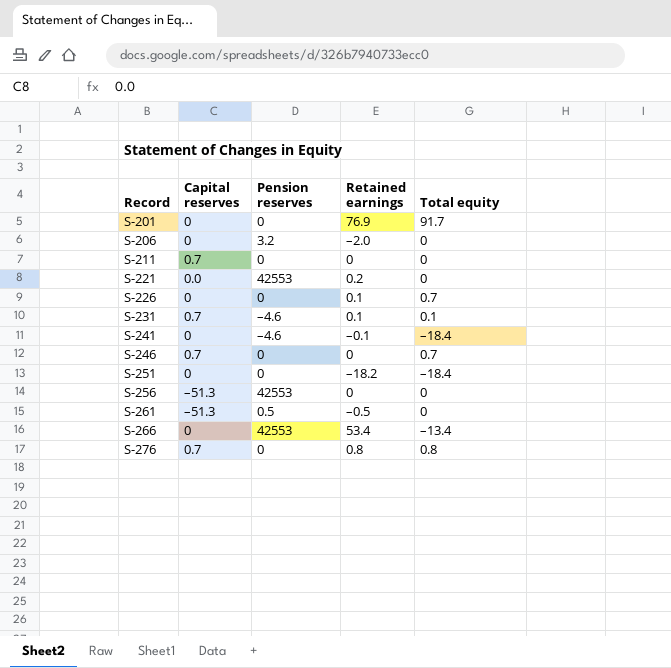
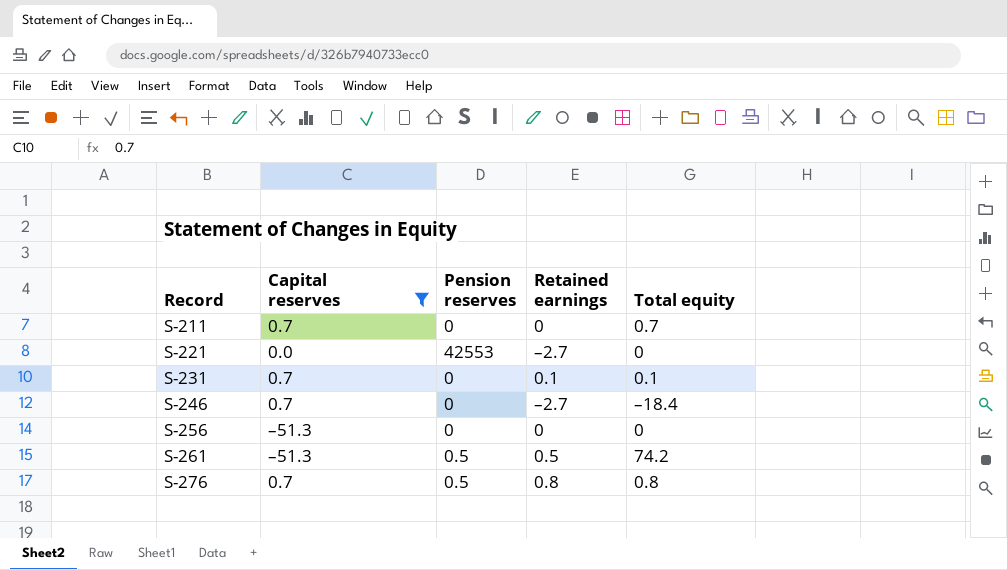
filter: none -> Capital reserves != 0
S-211 | Total equity: 0 -> 0.7
S-221 | Retained earnings: 0.2 -> –2.7
S-231 | Pension reserves: –4.6 -> 0
S-246 | Retained earnings: 0 -> –2.7
S-246 | Total equity: 0.7 -> –18.4
S-256 | Pension reserves: 42553 -> 0
S-261 | Retained earnings: –0.5 -> 0.5
S-261 | Total equity: 0 -> 74.2
S-276 | Pension reserves: 0 -> 0.5

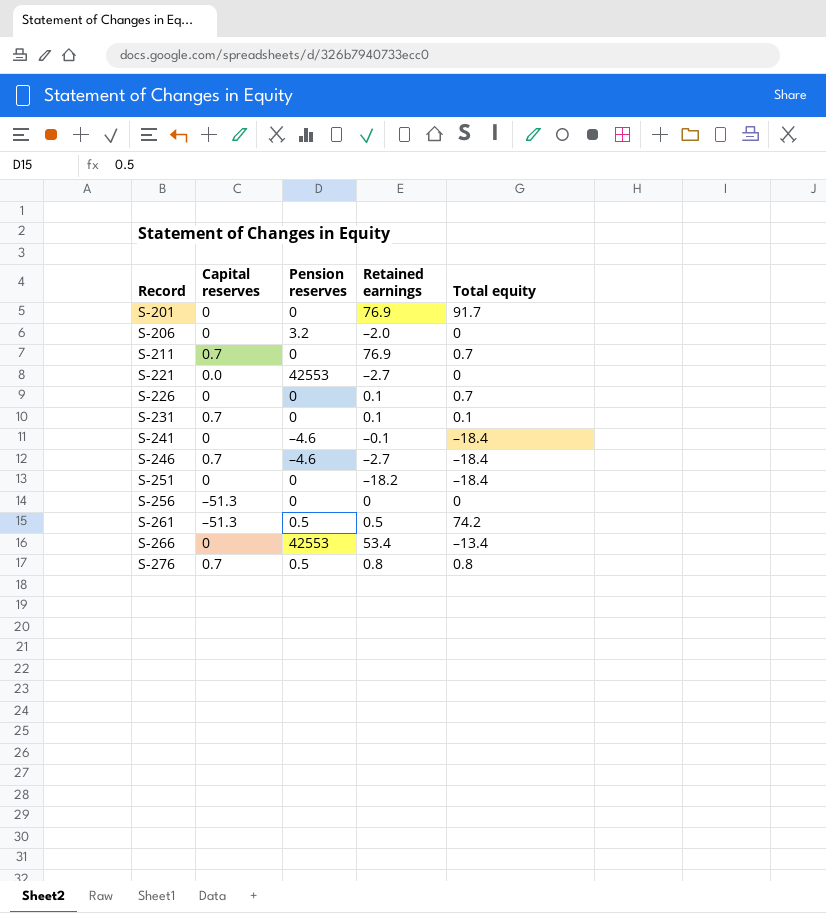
filter: Capital reserves != 0 -> none
S-211 | Retained earnings: 0 -> 76.9
S-246 | Pension reserves: 0 -> –4.6

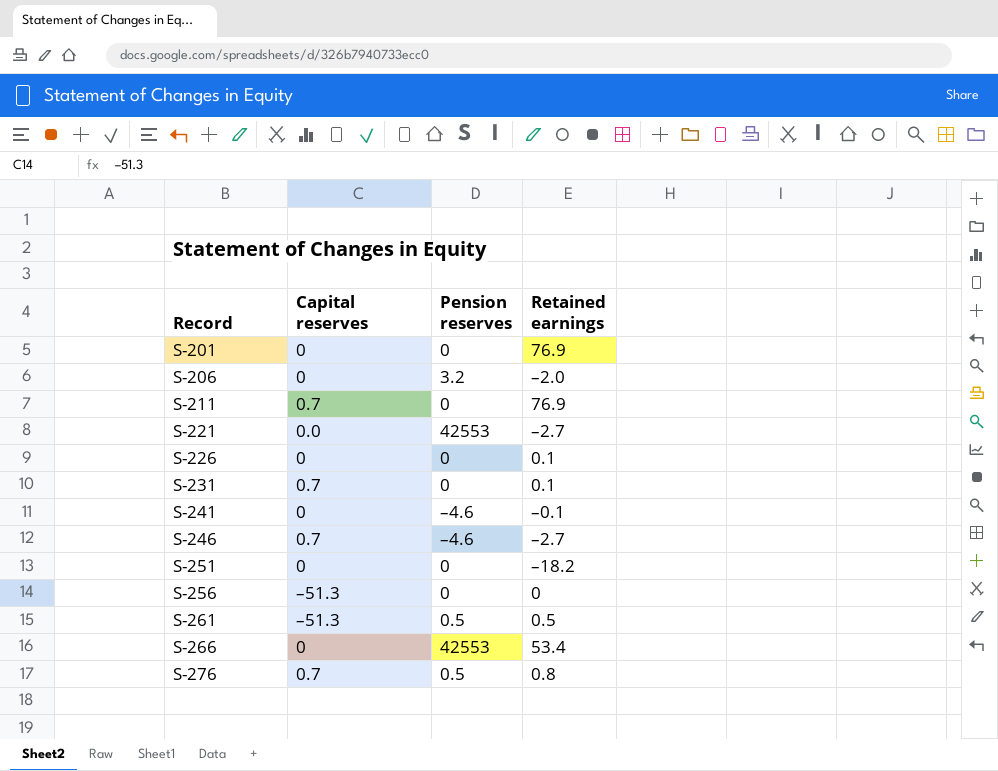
column Total equity | position: 5 -> none

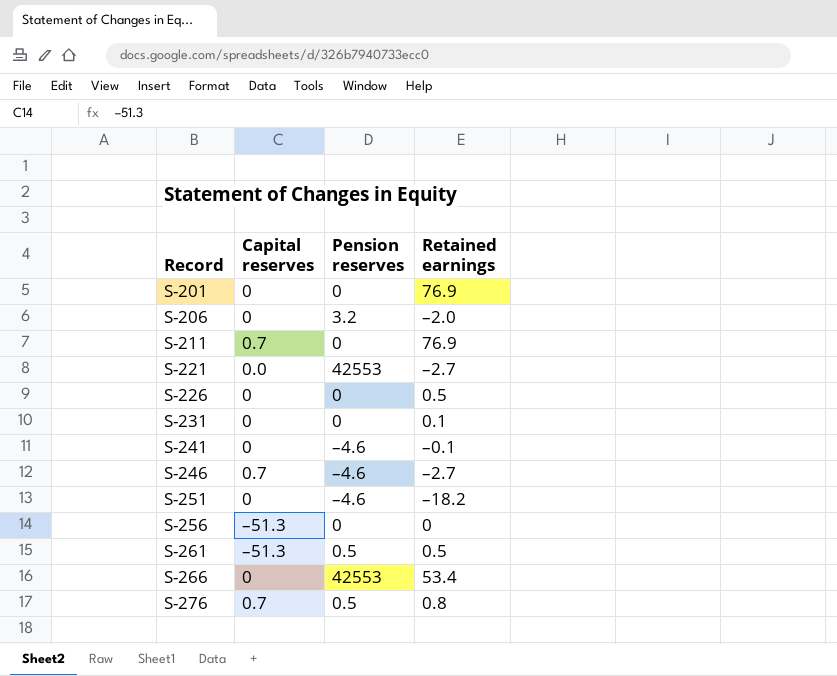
S-226 | Retained earnings: 0.1 -> 0.5
S-231 | Capital reserves: 0.7 -> 0
S-251 | Pension reserves: 0 -> –4.6

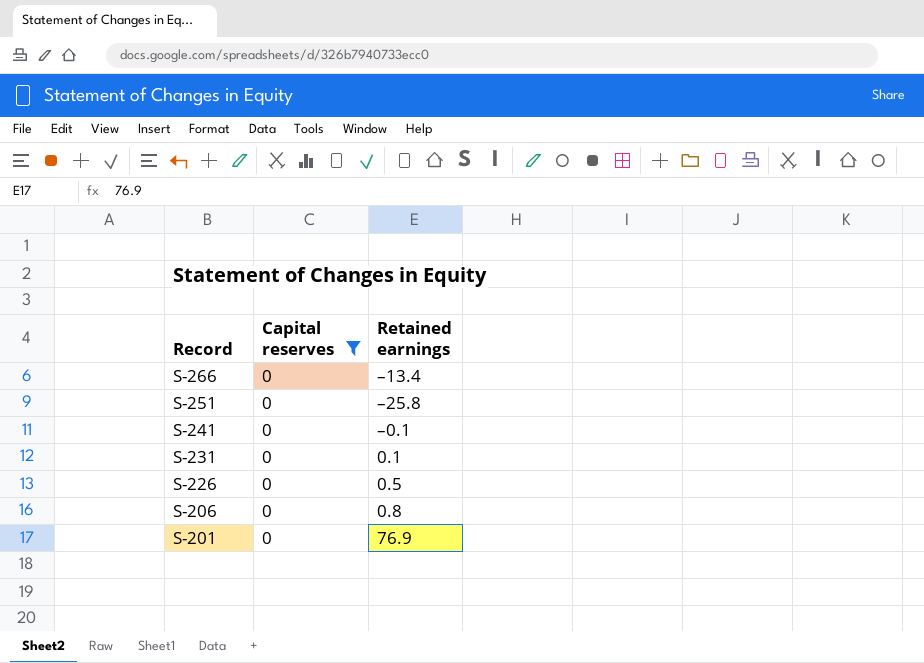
filter: none -> Capital reserves = 0
row order: Record ascending -> Record descending
column Pension reserves | position: 3 -> none
S-266 | Retained earnings: 53.4 -> –13.4
S-251 | Retained earnings: –18.2 -> –25.8
S-206 | Retained earnings: –2.0 -> 0.8

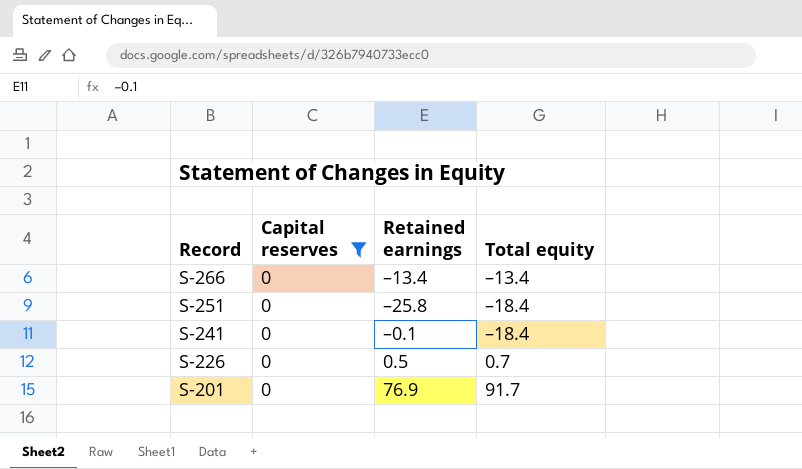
column Total equity | position: none -> 4
row S-231: 0 | 0.1 -> none
row S-206: 0 | 0.8 -> none

